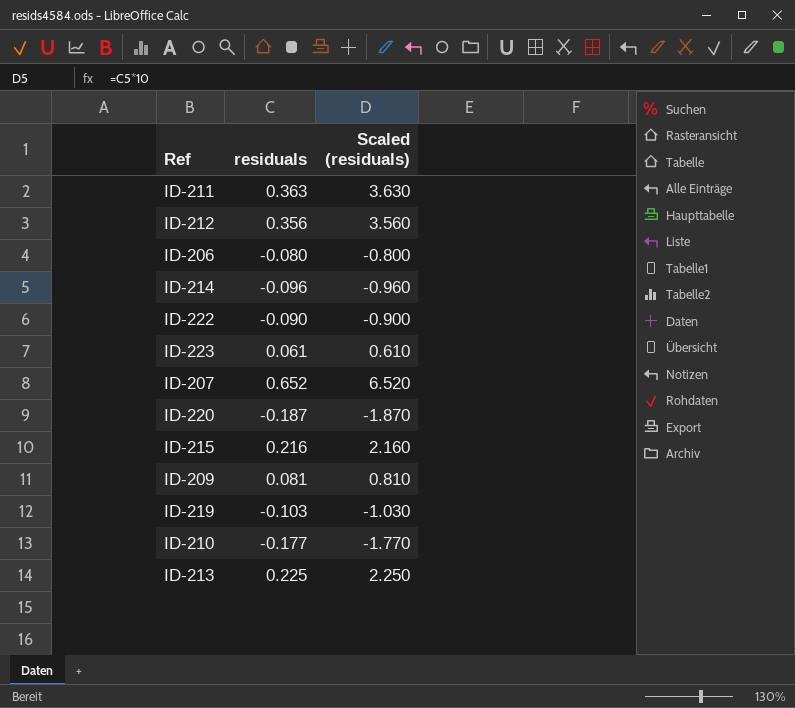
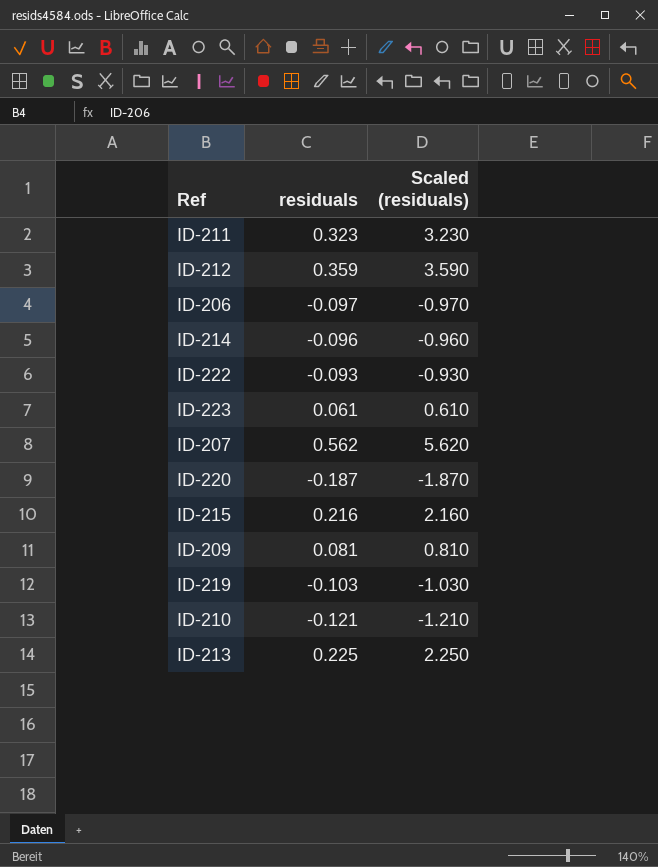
ID-211 | residuals: 0.363 -> 0.323
ID-211 | Scaled (residuals): 3.630 -> 3.230
ID-212 | residuals: 0.356 -> 0.359
ID-212 | Scaled (residuals): 3.560 -> 3.590
ID-206 | residuals: -0.080 -> -0.097
ID-206 | Scaled (residuals): -0.800 -> -0.970
ID-222 | residuals: -0.090 -> -0.093
ID-222 | Scaled (residuals): -0.900 -> -0.930
ID-207 | residuals: 0.652 -> 0.562
ID-207 | Scaled (residuals): 6.520 -> 5.620
ID-210 | residuals: -0.177 -> -0.121
ID-210 | Scaled (residuals): -1.770 -> -1.210

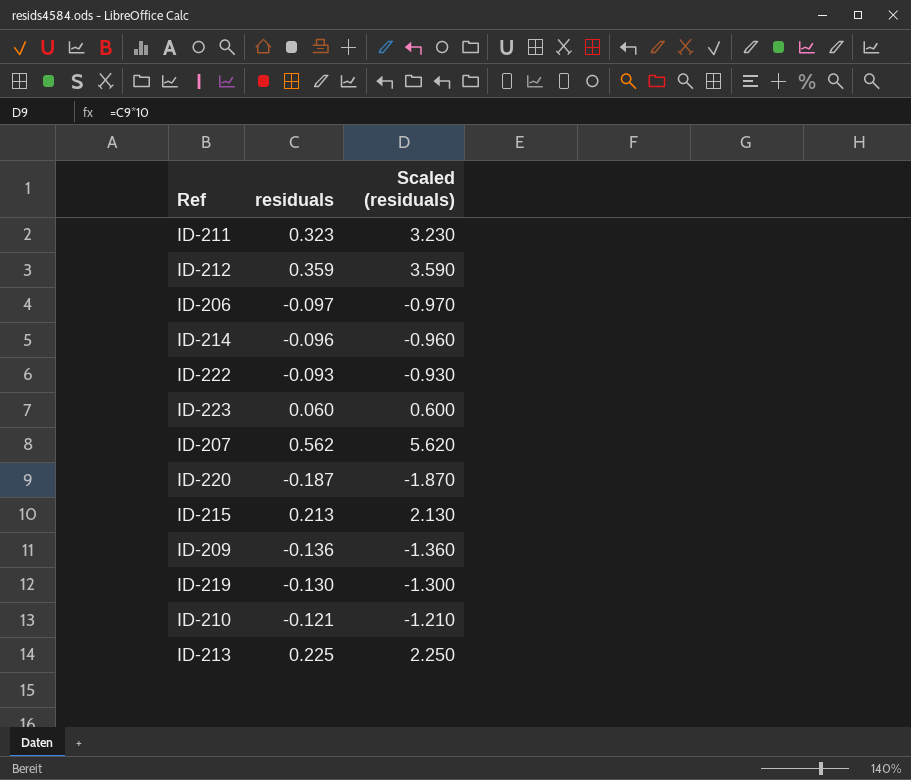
ID-223 | residuals: 0.061 -> 0.060
ID-223 | Scaled (residuals): 0.610 -> 0.600
ID-215 | residuals: 0.216 -> 0.213
ID-215 | Scaled (residuals): 2.160 -> 2.130
ID-209 | residuals: 0.081 -> -0.136
ID-209 | Scaled (residuals): 0.810 -> -1.360
ID-219 | residuals: -0.103 -> -0.130
ID-219 | Scaled (residuals): -1.030 -> -1.300

